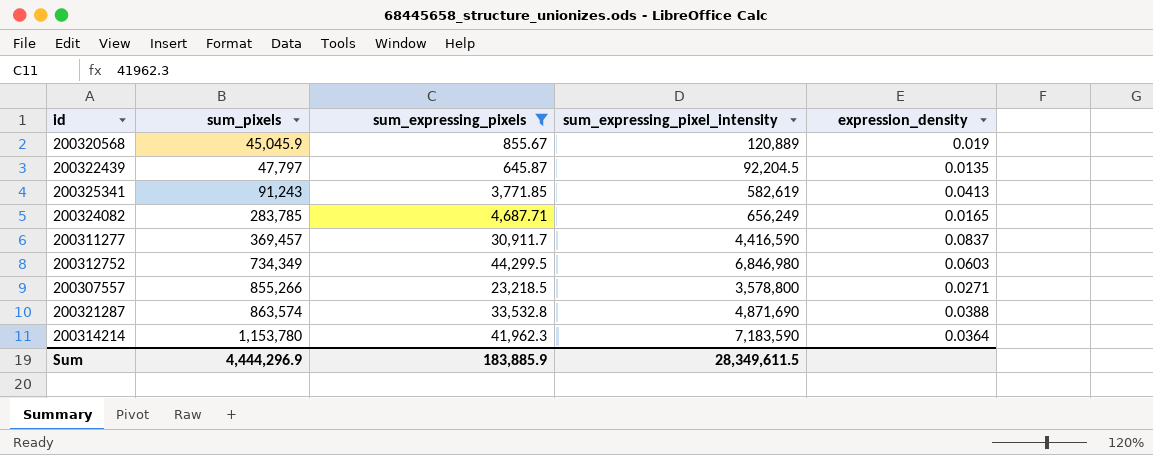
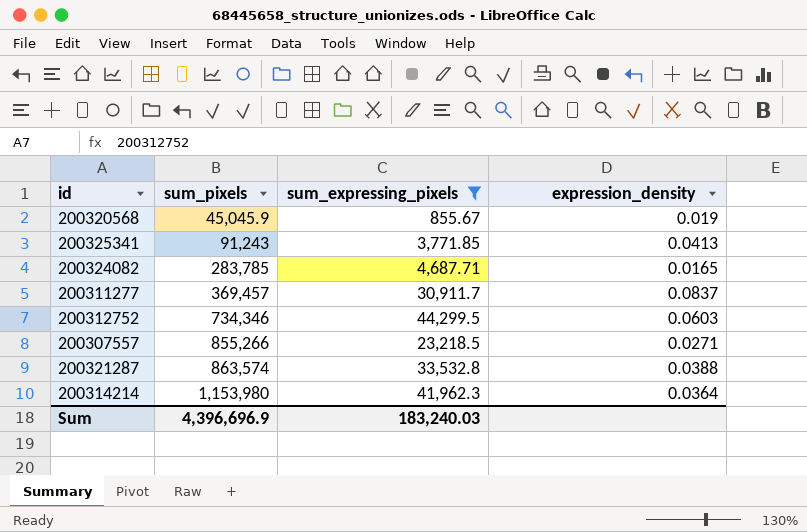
column sum_expressing_pixel_intensity | position: 4 -> none
row 200322439: 47,797 | 645.87 | 92,204.5 | 0.0135 -> none
200312752 | sum_pixels: 734,349 -> 734,346
200314214 | sum_pixels: 1,153,780 -> 1,153,980
Sum | sum_pixels: 4,444,296.9 -> 4,396,696.9
Sum | sum_expressing_pixels: 183,885.9 -> 183,240.03

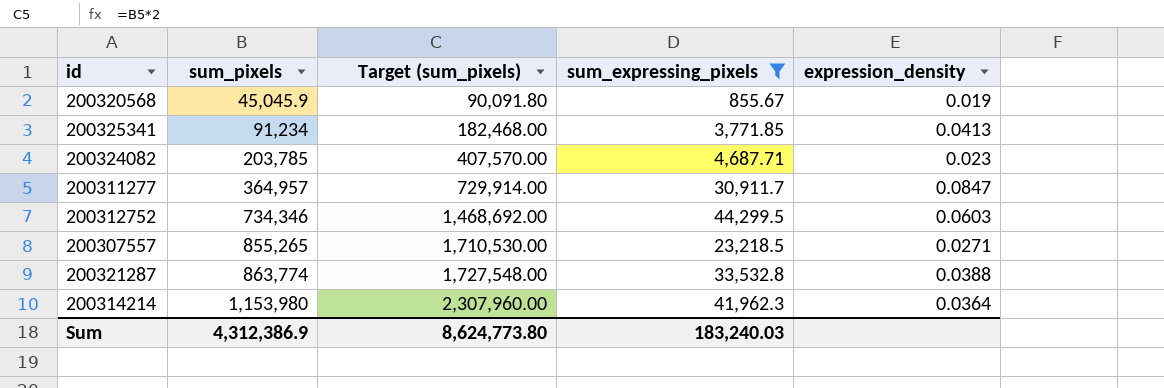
column Target (sum_pixels) | formula: none -> [sum_pixels] * 2
200325341 | sum_pixels: 91,243 -> 91,234
200324082 | sum_pixels: 283,785 -> 203,785
200324082 | expression_density: 0.0165 -> 0.023
200311277 | sum_pixels: 369,457 -> 364,957
200311277 | expression_density: 0.0837 -> 0.0847
200307557 | sum_pixels: 855,266 -> 855,265
200321287 | sum_pixels: 863,574 -> 863,774
Sum | sum_pixels: 4,396,696.9 -> 4,312,386.9

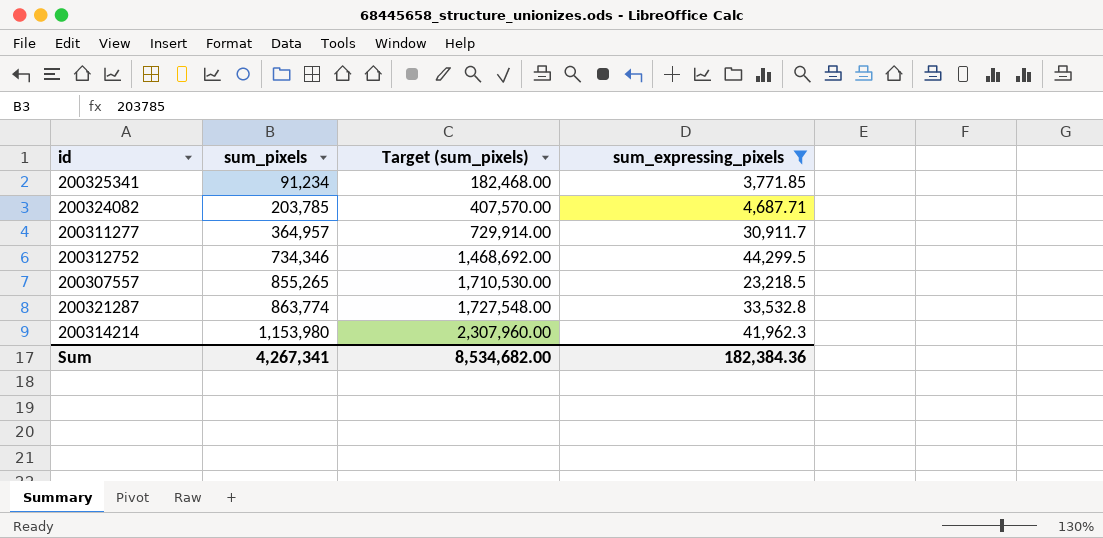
column expression_density | formula: [sum_expressing_pixels] / [sum_pixels] -> none
row 200320568: 45,045.9 | 90,091.80 | 855.67 | 0.019 -> none
Sum | sum_pixels: 4,312,386.9 -> 4,267,341
Sum | Target (sum_pixels): 8,624,773.80 -> 8,534,682.00
Sum | sum_expressing_pixels: 183,240.03 -> 182,384.36

